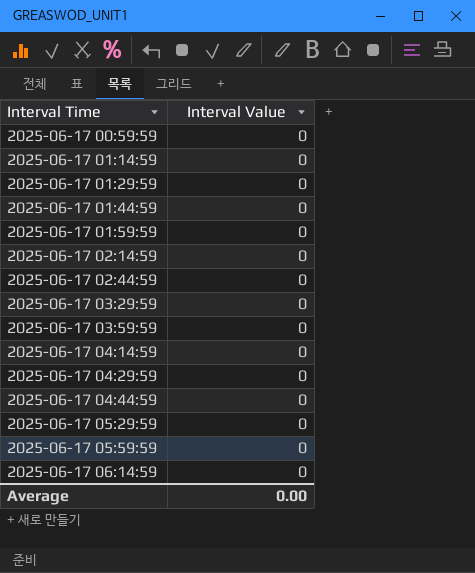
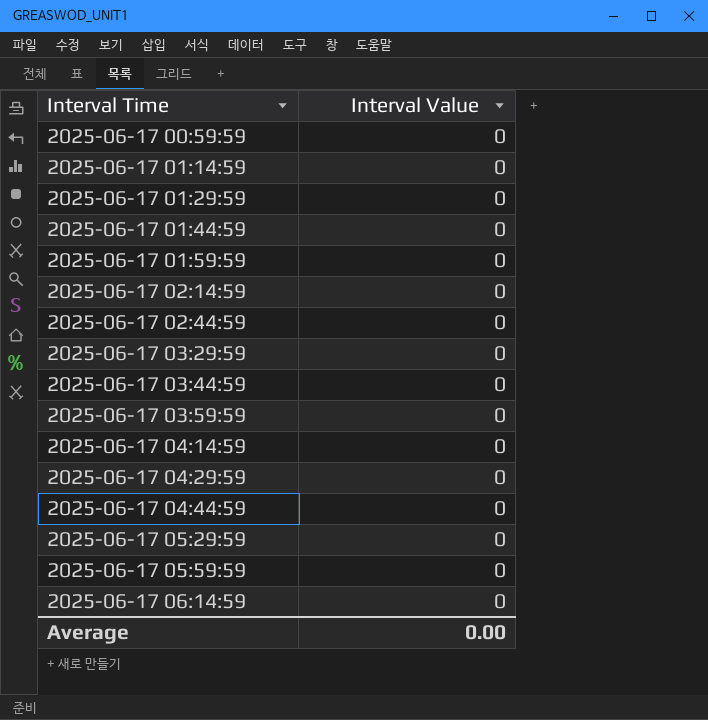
row 2025-06-17 03:44:59: none -> 0

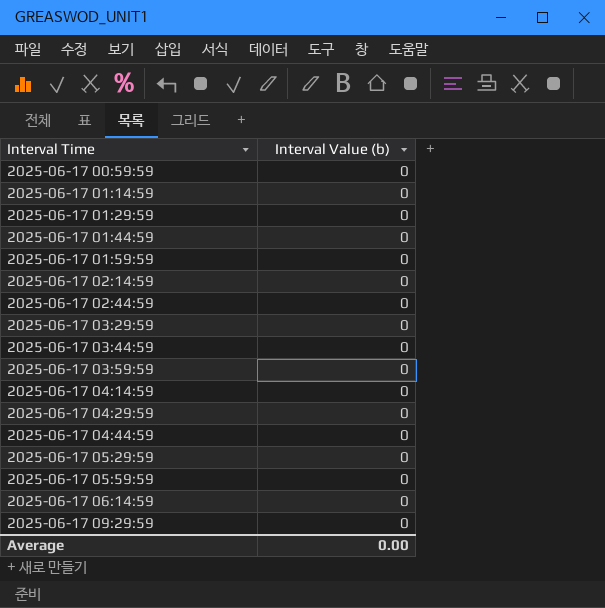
column name: Interval Value -> Interval Value (b)
row 2025-06-17 09:29:59: none -> 0

